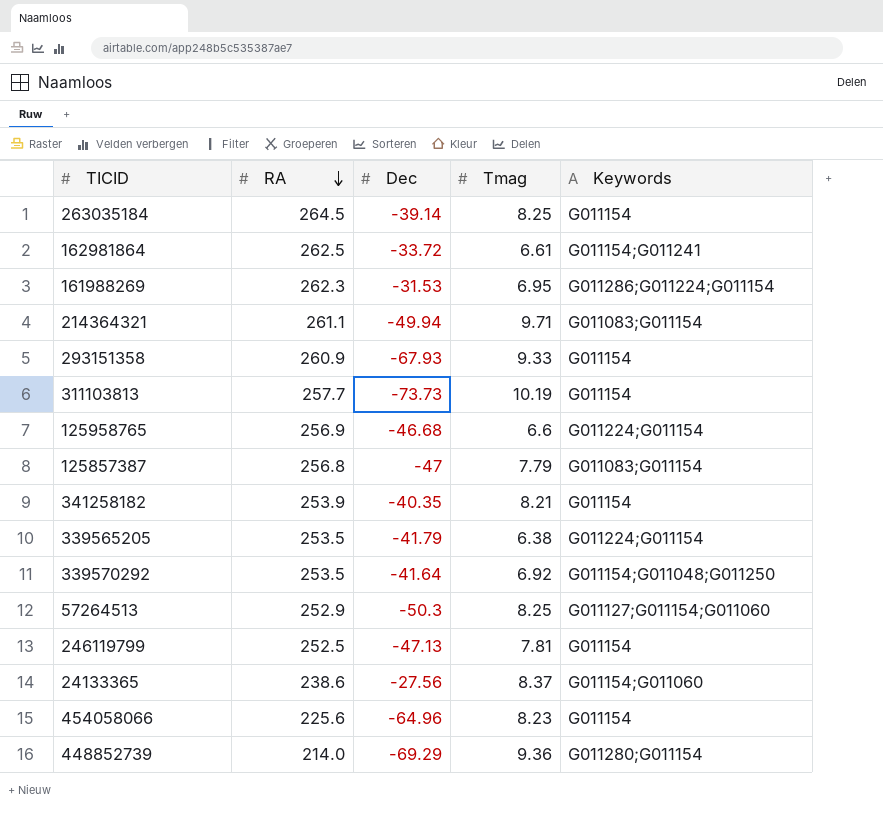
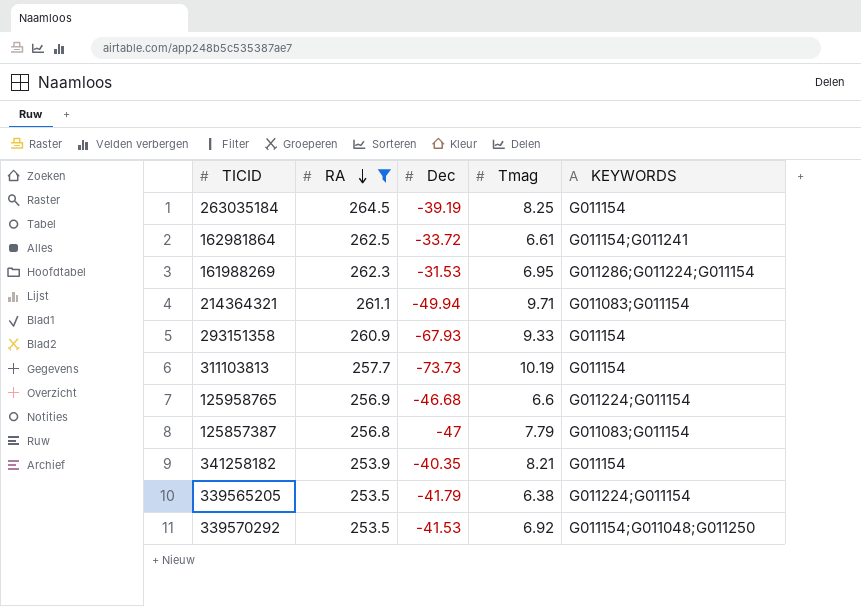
filter: none -> RA >= 253.5
column name: Keywords -> KEYWORDS
263035184 | Dec: -39.14 -> -39.19
339570292 | Dec: -41.64 -> -41.53

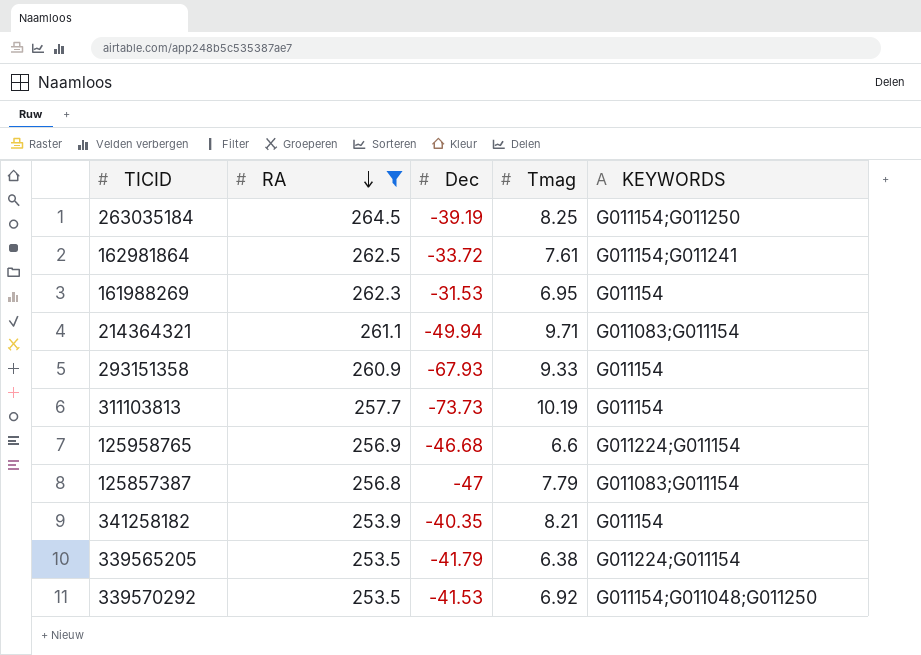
263035184 | KEYWORDS: G011154 -> G011154;G011250
162981864 | Tmag: 6.61 -> 7.61
161988269 | KEYWORDS: G011286;G011224;G011154 -> G011154

